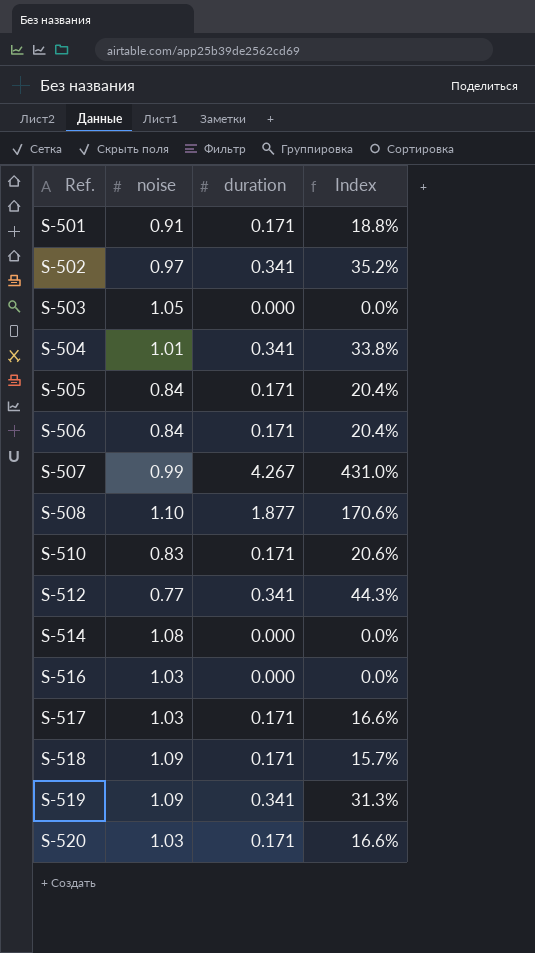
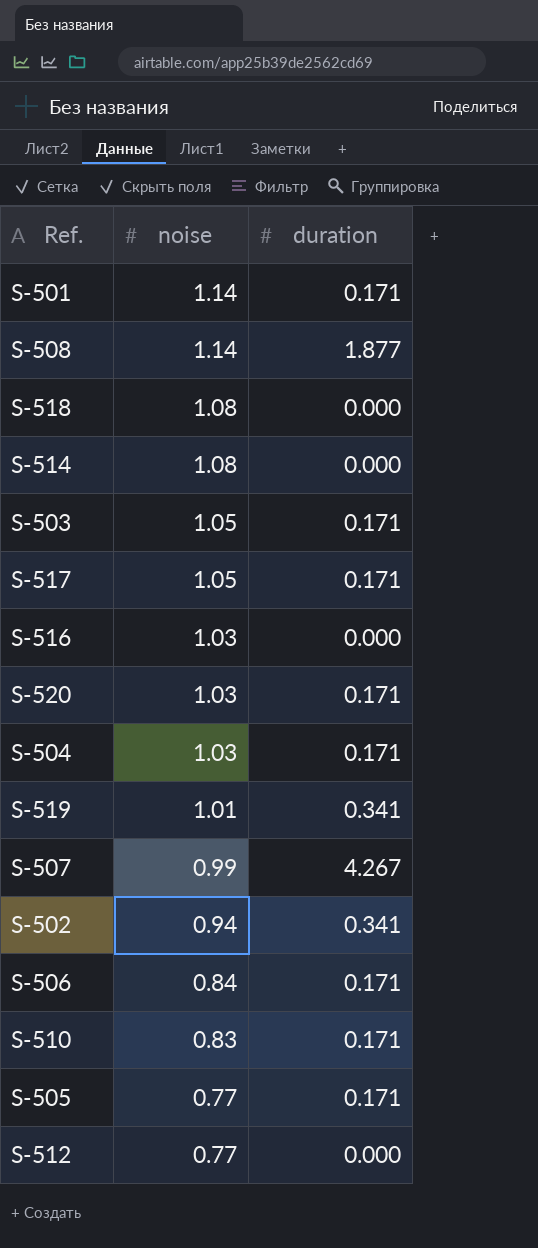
row order: Ref. ascending -> noise descending
column Index | formula: [duration] / [noise] -> none
S-501 | noise: 0.91 -> 1.14
S-508 | noise: 1.10 -> 1.14
S-518 | noise: 1.09 -> 1.08
S-518 | duration: 0.171 -> 0.000
S-503 | duration: 0.000 -> 0.171
S-517 | noise: 1.03 -> 1.05
S-504 | noise: 1.01 -> 1.03
S-504 | duration: 0.341 -> 0.171
S-519 | noise: 1.09 -> 1.01
S-502 | noise: 0.97 -> 0.94
S-505 | noise: 0.84 -> 0.77
S-512 | duration: 0.341 -> 0.000

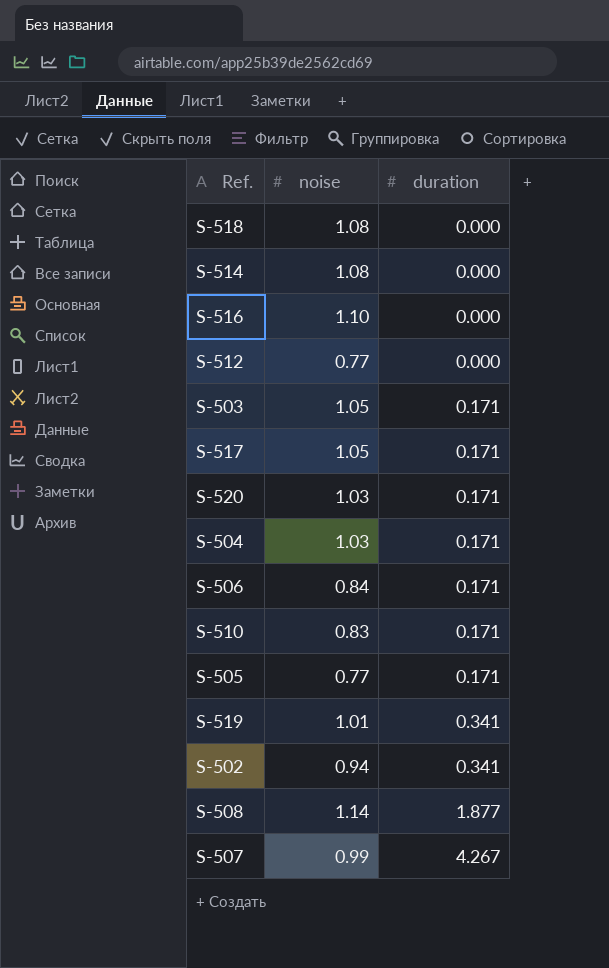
row order: noise descending -> duration ascending
row S-501: 1.14 | 0.171 -> none
S-516 | noise: 1.03 -> 1.10

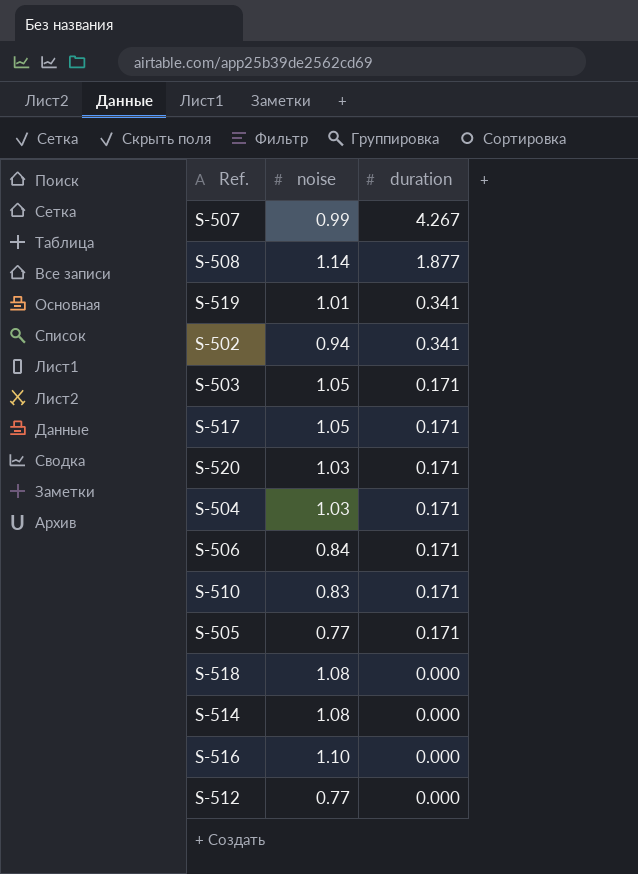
row order: duration ascending -> duration descending

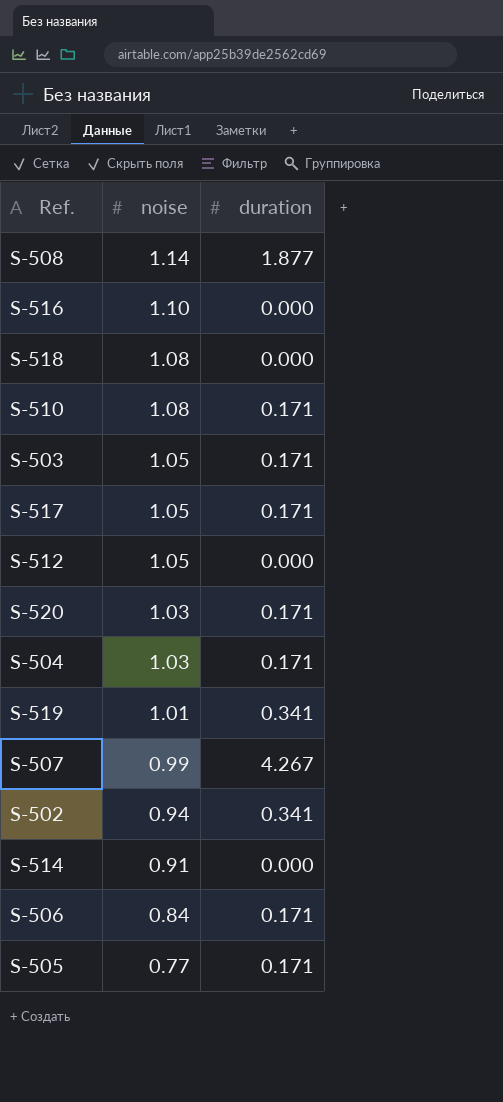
row order: duration descending -> noise descending
S-510 | noise: 0.83 -> 1.08
S-512 | noise: 0.77 -> 1.05
S-514 | noise: 1.08 -> 0.91

